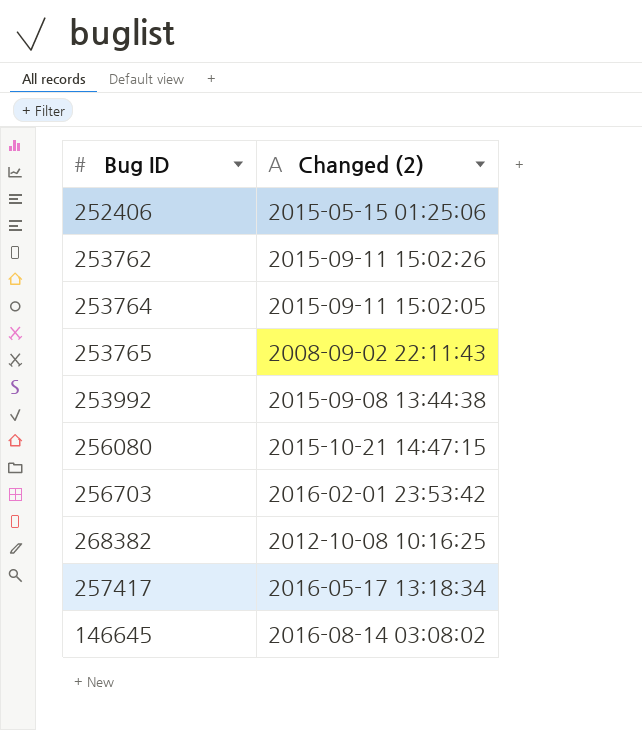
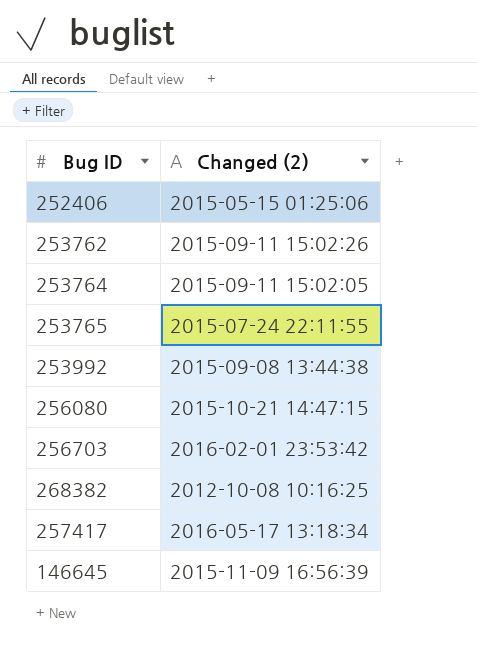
253765 | Changed (2): 2008-09-02 22:11:43 -> 2015-07-24 22:11:55
146645 | Changed (2): 2016-08-14 03:08:02 -> 2015-11-09 16:56:39

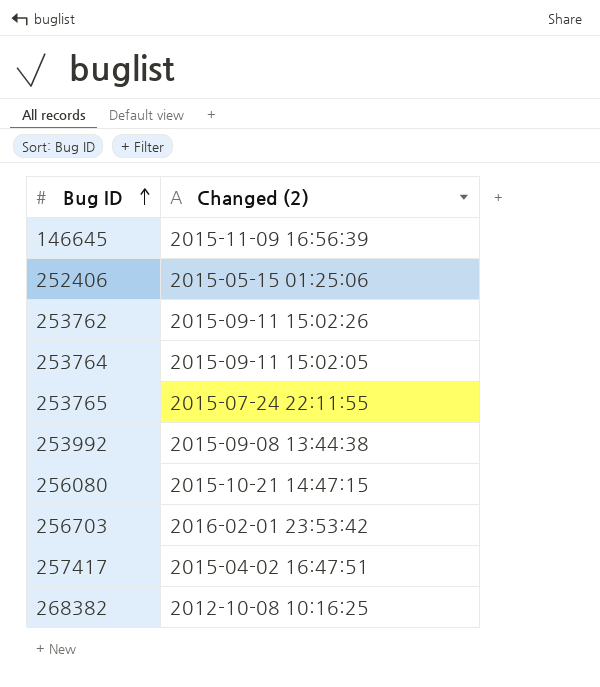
row order: none -> Bug ID ascending
257417 | Changed (2): 2016-05-17 13:18:34 -> 2015-04-02 16:47:51

